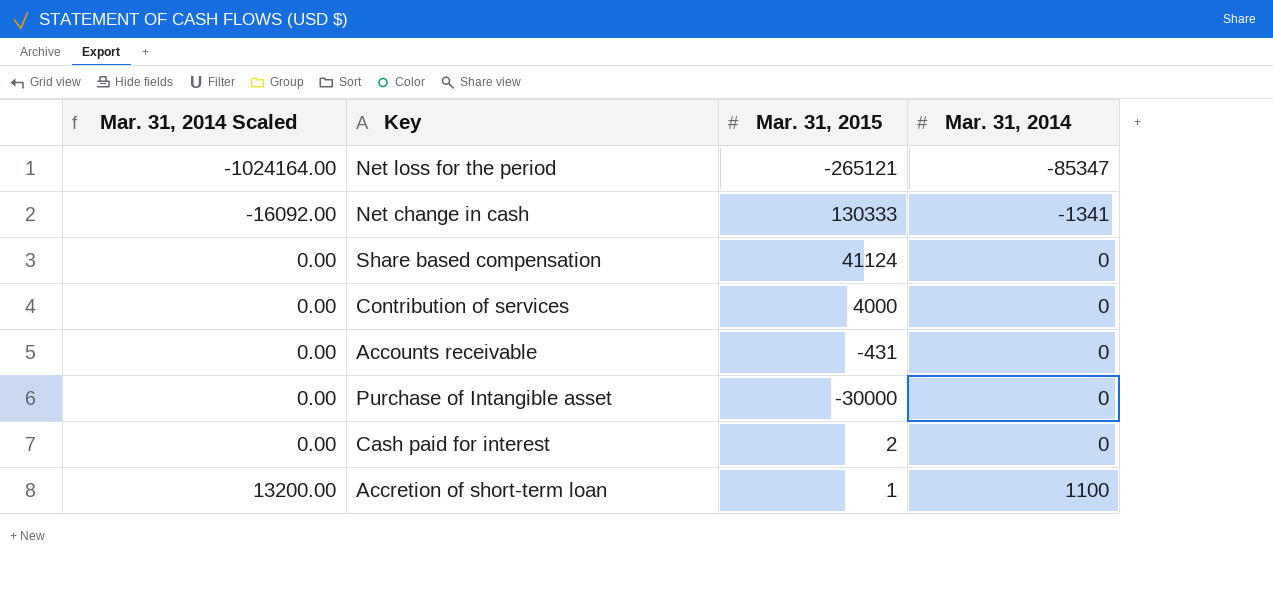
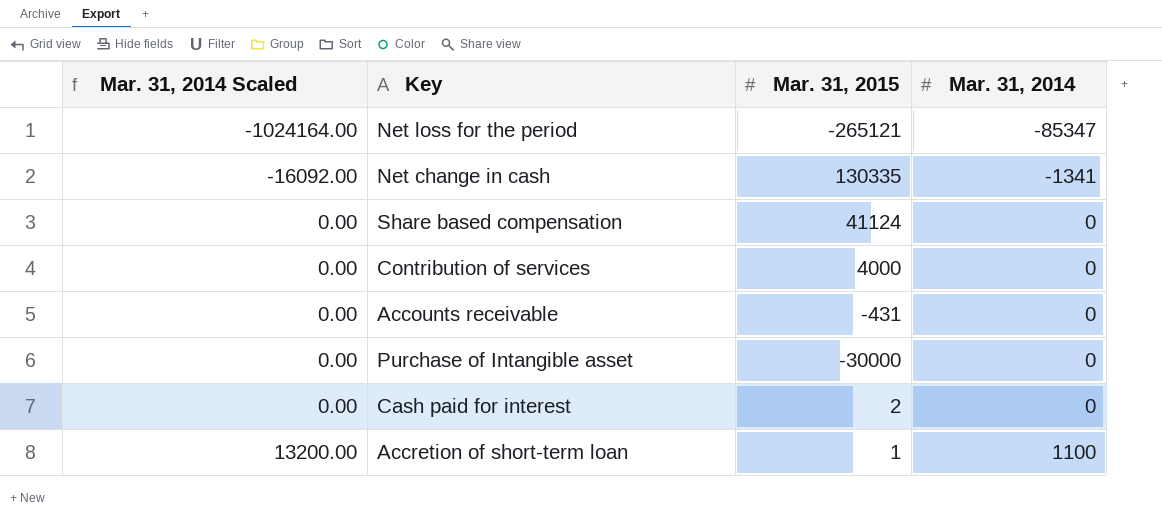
Net change in cash | Mar. 31, 2015: 130333 -> 130335

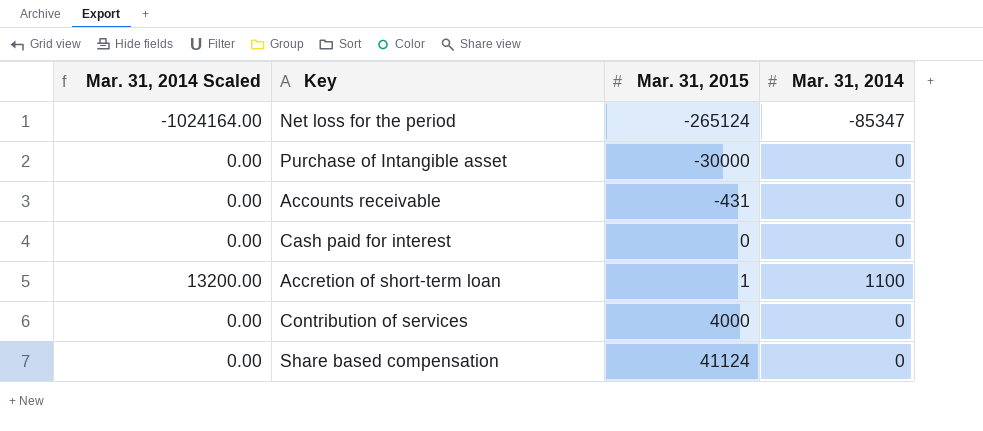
row order: Mar. 31, 2014 Scaled ascending -> Mar. 31, 2015 ascending
row Net change in cash: -16092.00 | 130335 | -1341 -> none
Net loss for the period | Mar. 31, 2015: -265121 -> -265124
Cash paid for interest | Mar. 31, 2015: 2 -> 0

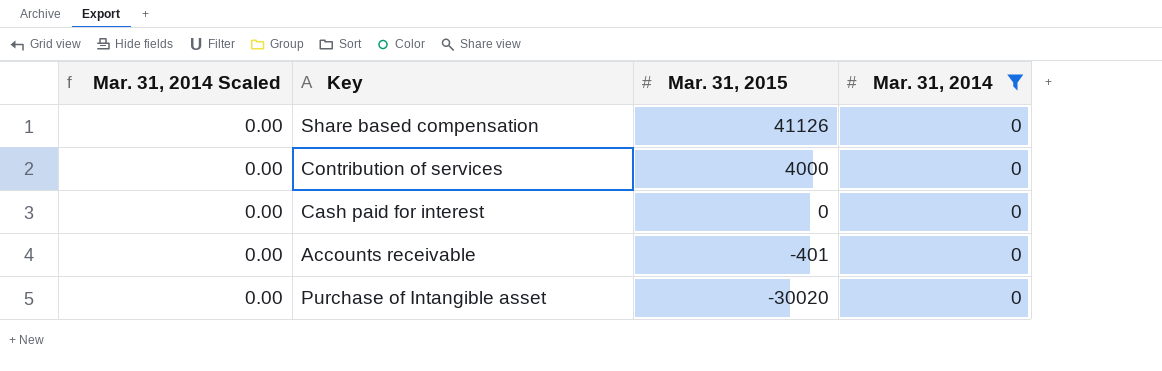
filter: none -> Mar. 31, 2014 = 0
row order: Mar. 31, 2015 ascending -> Mar. 31, 2015 descending
Share based compensation | Mar. 31, 2015: 41124 -> 41126
Accounts receivable | Mar. 31, 2015: -431 -> -401
Purchase of Intangible asset | Mar. 31, 2015: -30000 -> -30020

